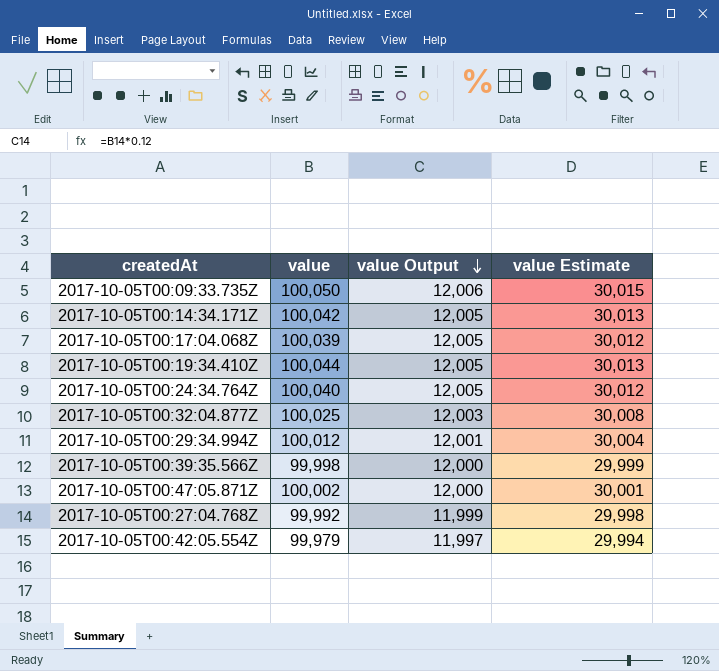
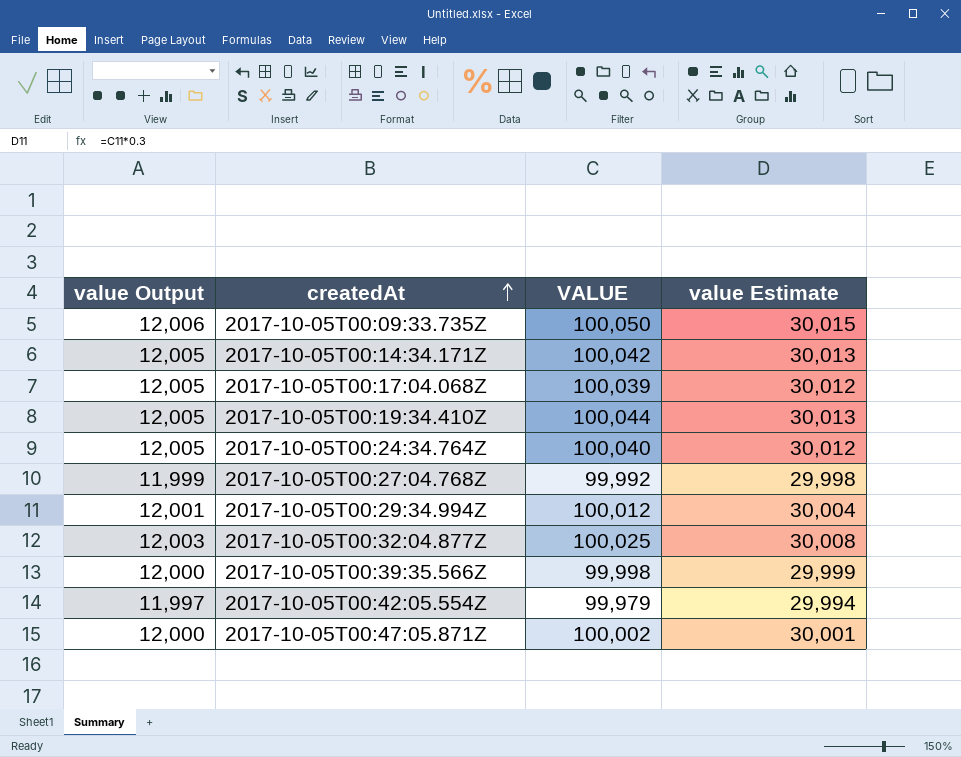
row order: value Output descending -> createdAt ascending
column value Output | position: 3 -> 1
column name: value -> VALUE

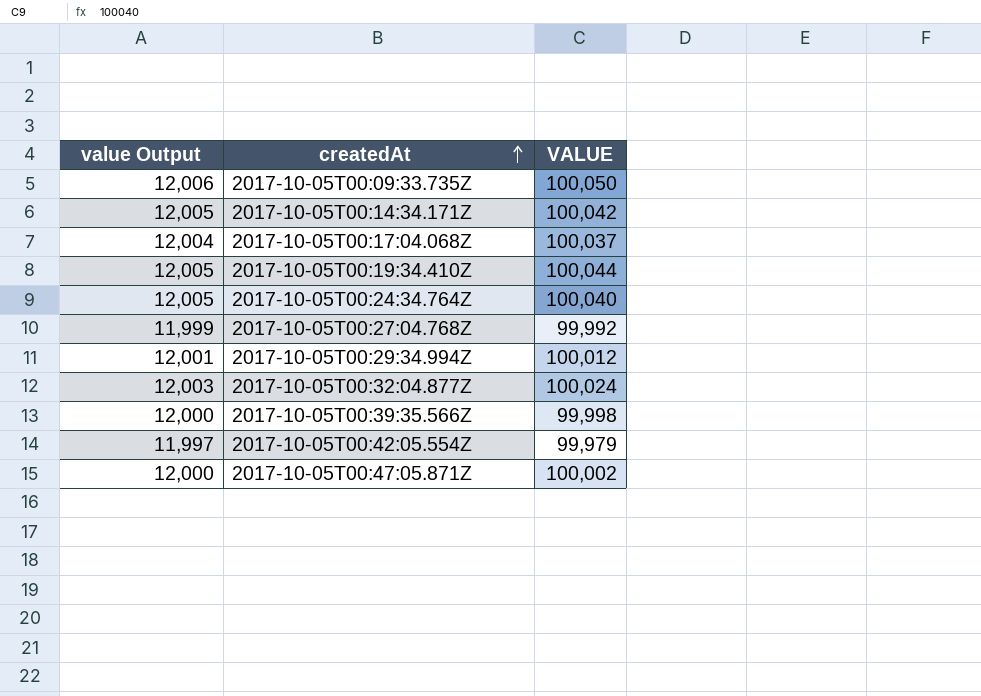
column value Estimate | formula: [VALUE] * 0.3 -> none
2017-10-05T00:17:04.068Z | value Output: 12,005 -> 12,004
2017-10-05T00:17:04.068Z | VALUE: 100,039 -> 100,037
2017-10-05T00:32:04.877Z | VALUE: 100,025 -> 100,024

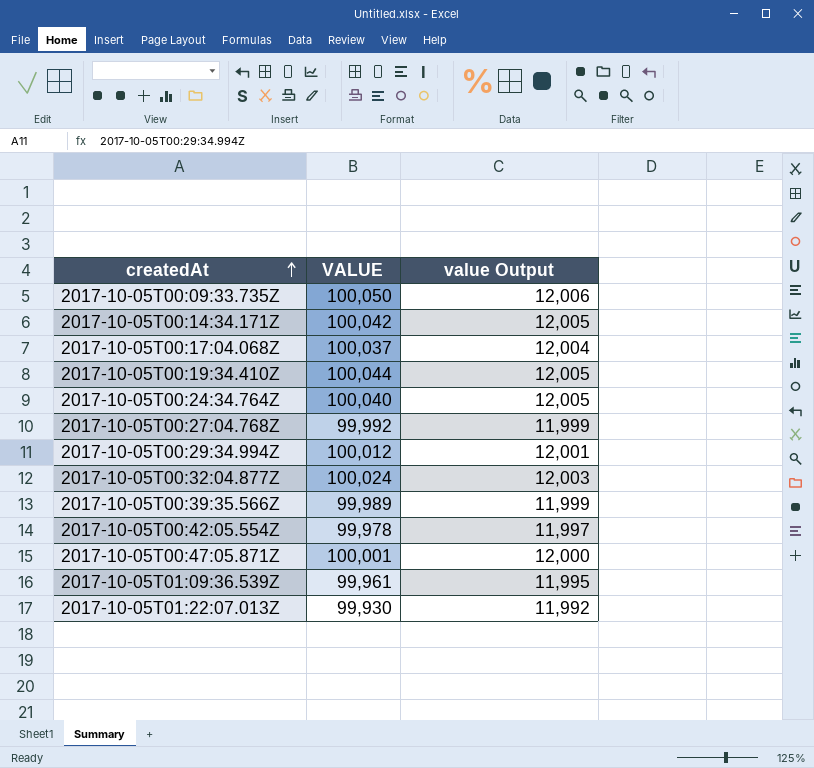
column value Output | position: 1 -> 3
2017-10-05T00:39:35.566Z | VALUE: 99,998 -> 99,989
2017-10-05T00:39:35.566Z | value Output: 12,000 -> 11,999
2017-10-05T00:42:05.554Z | VALUE: 99,979 -> 99,978
2017-10-05T00:47:05.871Z | VALUE: 100,002 -> 100,001
row 2017-10-05T01:09:36.539Z: none -> 99,961 | 11,995
row 2017-10-05T01:22:07.013Z: none -> 99,930 | 11,992

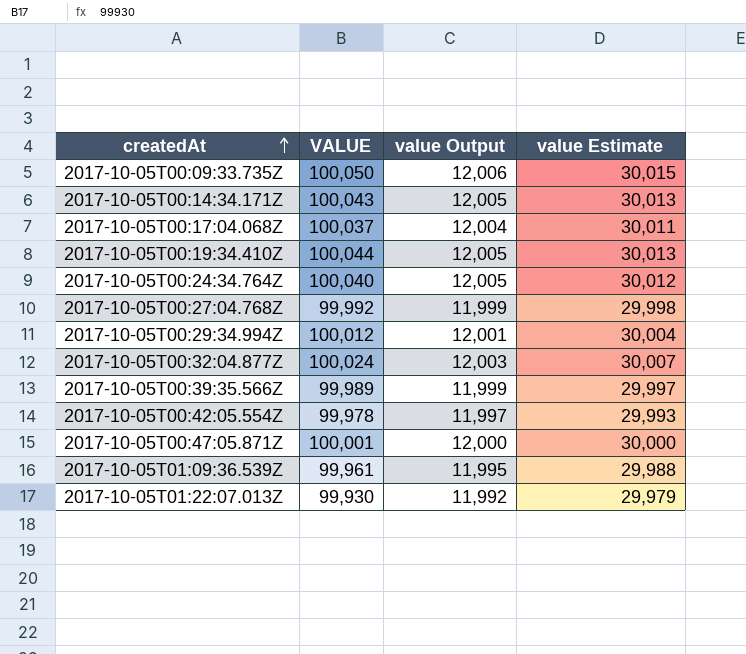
column value Estimate | formula: none -> [VALUE] * 0.3
2017-10-05T00:14:34.171Z | VALUE: 100,042 -> 100,043

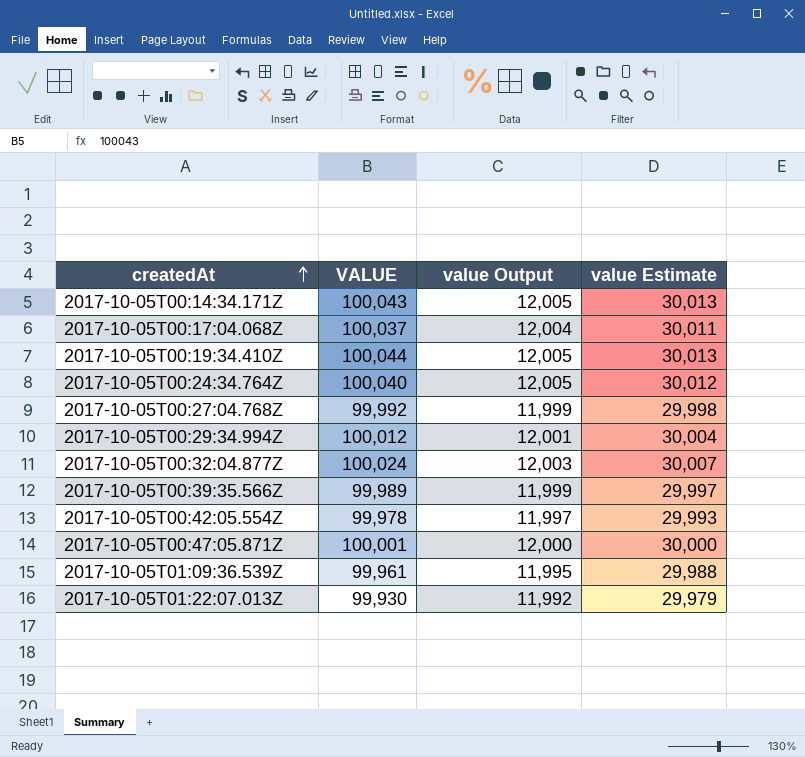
row 2017-10-05T00:09:33.735Z: 100,050 | 12,006 | 30,015 -> none

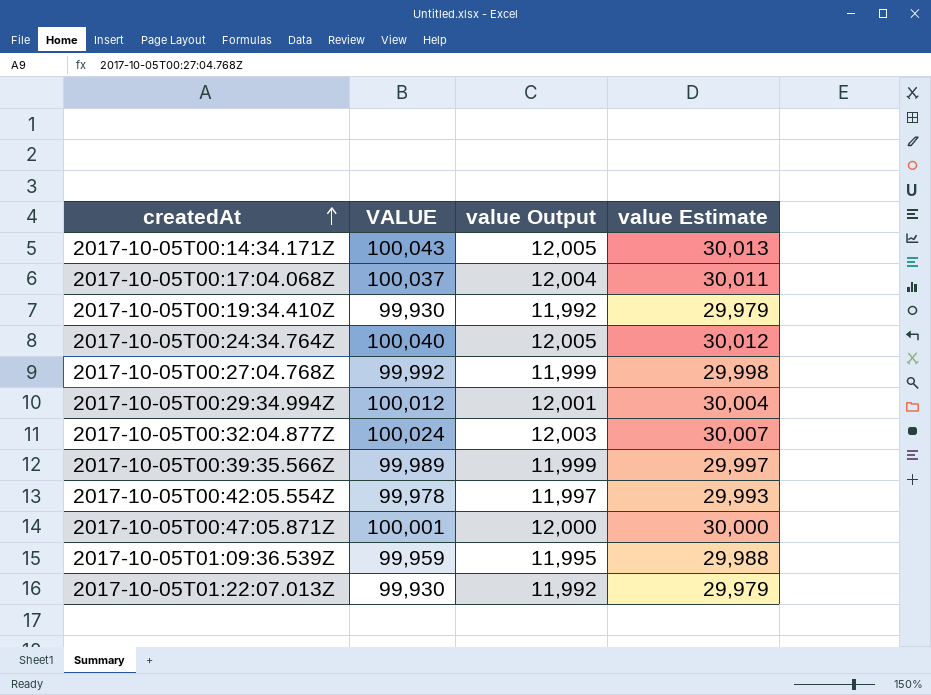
2017-10-05T00:19:34.410Z | VALUE: 100,044 -> 99,930
2017-10-05T00:19:34.410Z | value Output: 12,005 -> 11,992
2017-10-05T00:19:34.410Z | value Estimate: 30,013 -> 29,979
2017-10-05T01:09:36.539Z | VALUE: 99,961 -> 99,959

